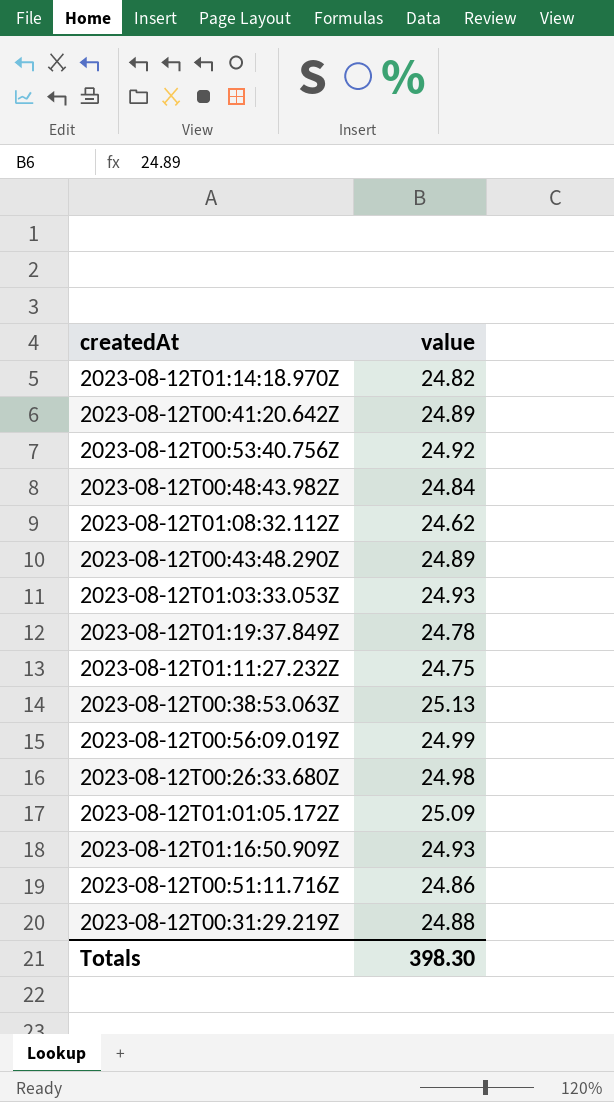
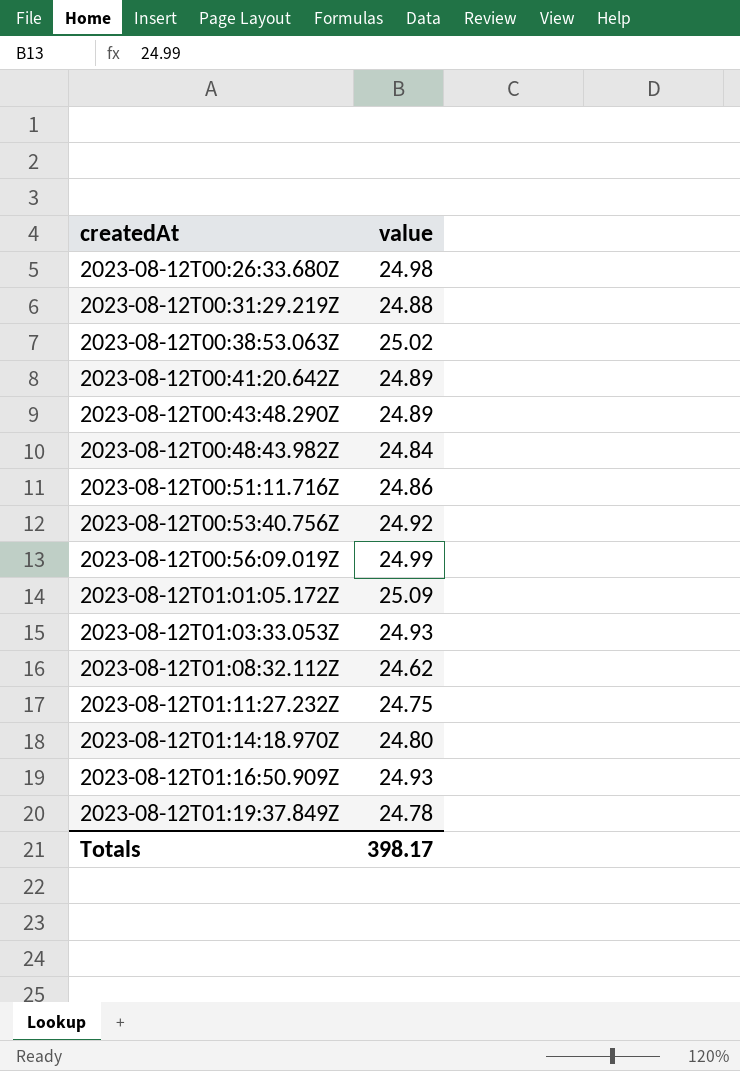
row order: none -> createdAt ascending
2023-08-12T00:38:53.063Z | value: 25.13 -> 25.02
2023-08-12T01:14:18.970Z | value: 24.82 -> 24.80
Totals | value: 398.30 -> 398.17

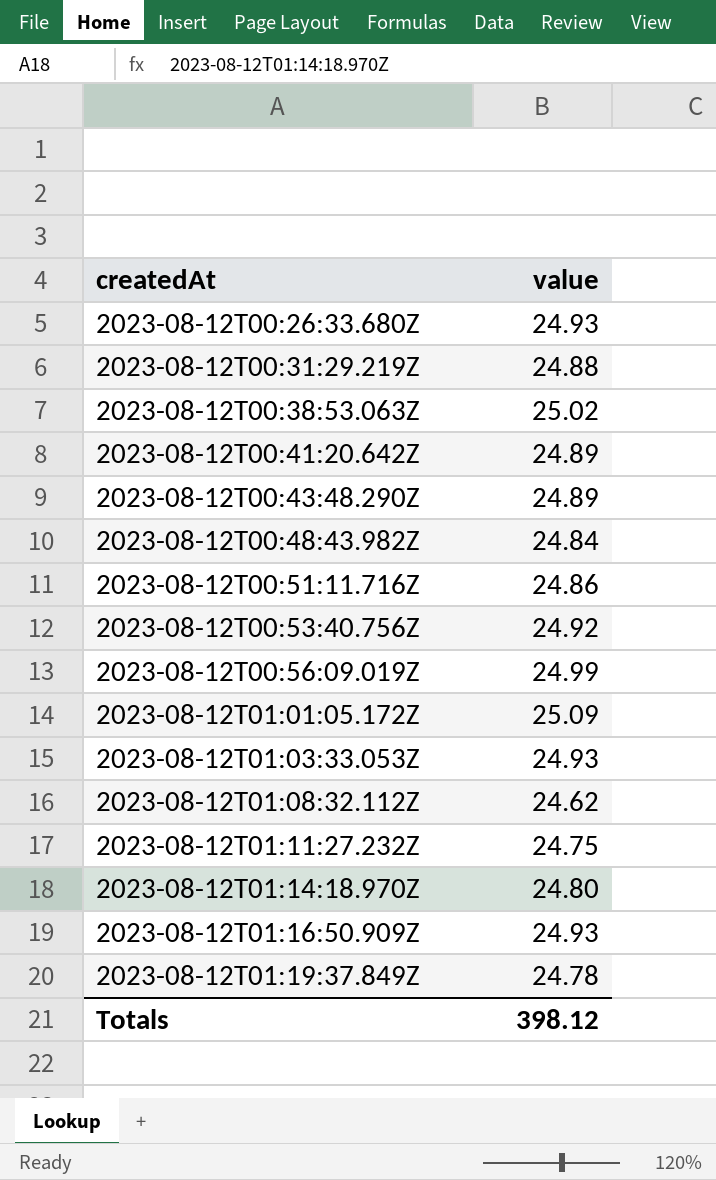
2023-08-12T00:26:33.680Z | value: 24.98 -> 24.93
Totals | value: 398.17 -> 398.12

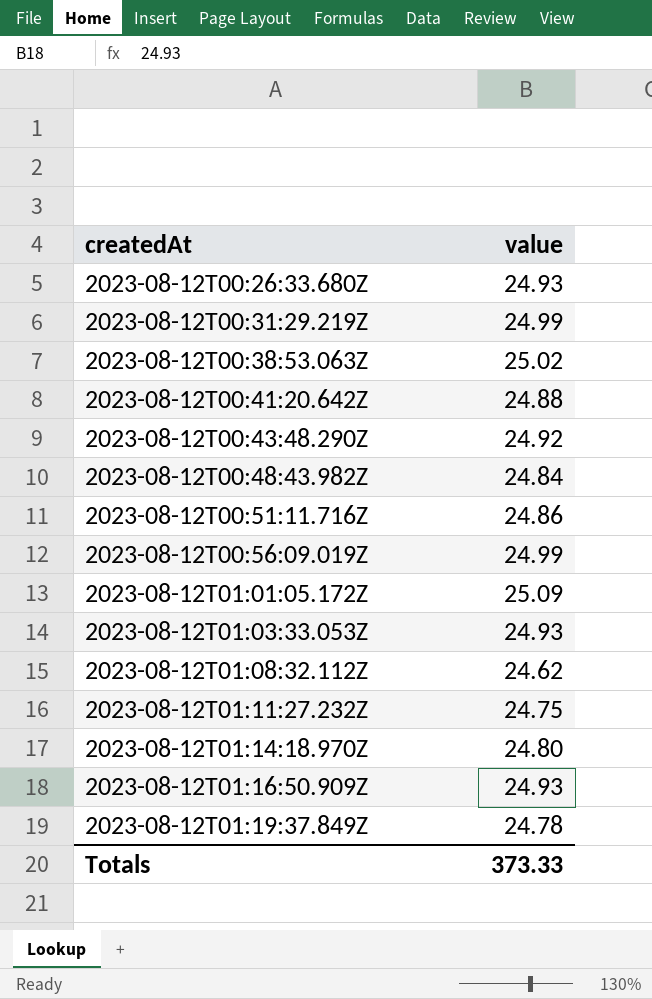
row 2023-08-12T00:53:40.756Z: 24.92 -> none
2023-08-12T00:31:29.219Z | value: 24.88 -> 24.99
2023-08-12T00:41:20.642Z | value: 24.89 -> 24.88
2023-08-12T00:43:48.290Z | value: 24.89 -> 24.92
Totals | value: 398.12 -> 373.33

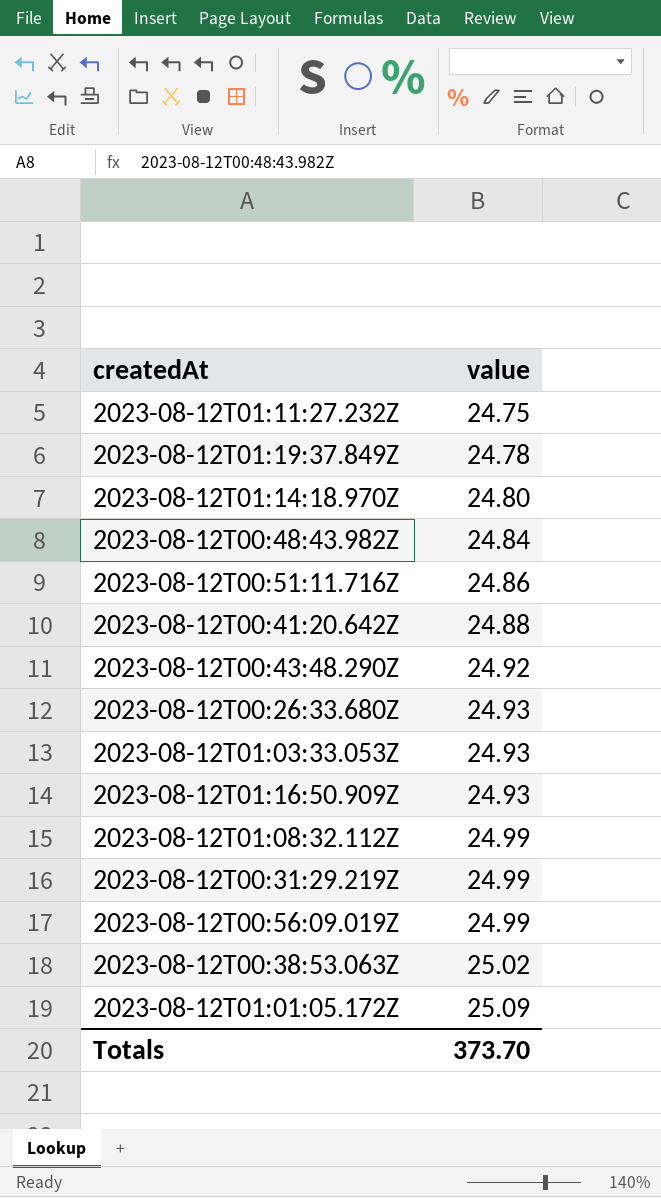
row order: createdAt ascending -> value ascending
2023-08-12T01:08:32.112Z | value: 24.62 -> 24.99
Totals | value: 373.33 -> 373.70

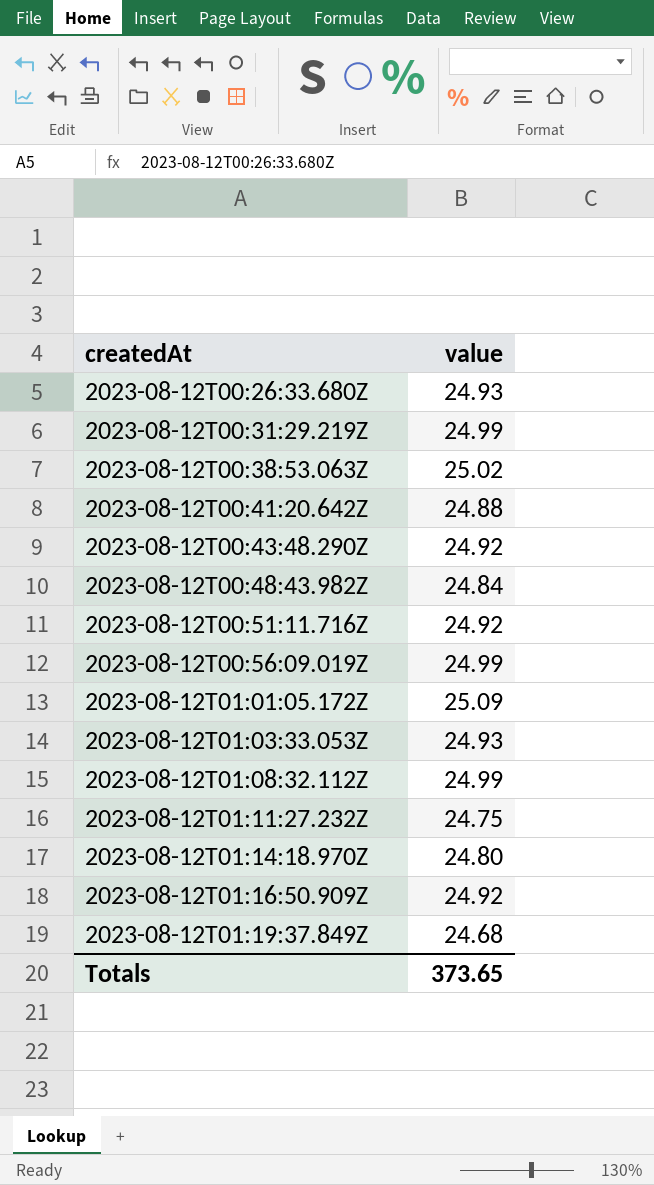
row order: value ascending -> createdAt ascending
2023-08-12T00:51:11.716Z | value: 24.86 -> 24.92
2023-08-12T01:16:50.909Z | value: 24.93 -> 24.92
2023-08-12T01:19:37.849Z | value: 24.78 -> 24.68
Totals | value: 373.70 -> 373.65

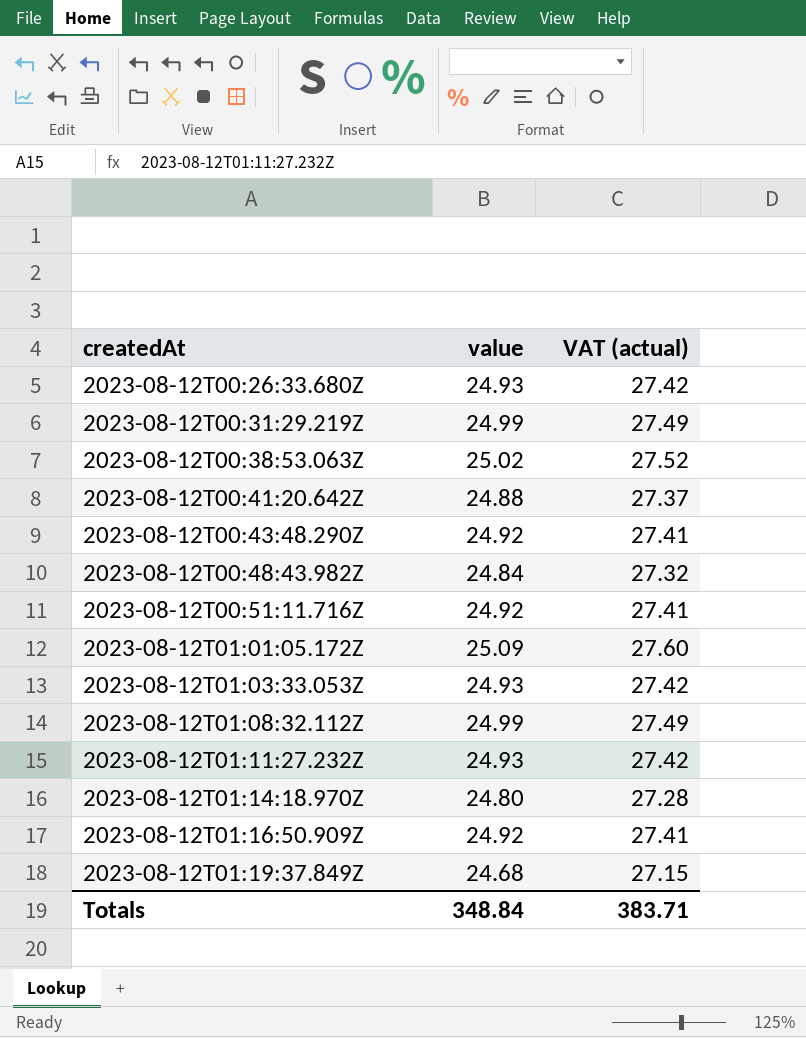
column VAT (actual) | formula: none -> [value] * 1.1
row 2023-08-12T00:56:09.019Z: 24.99 -> none
2023-08-12T01:11:27.232Z | value: 24.75 -> 24.93
Totals | value: 373.65 -> 348.84

